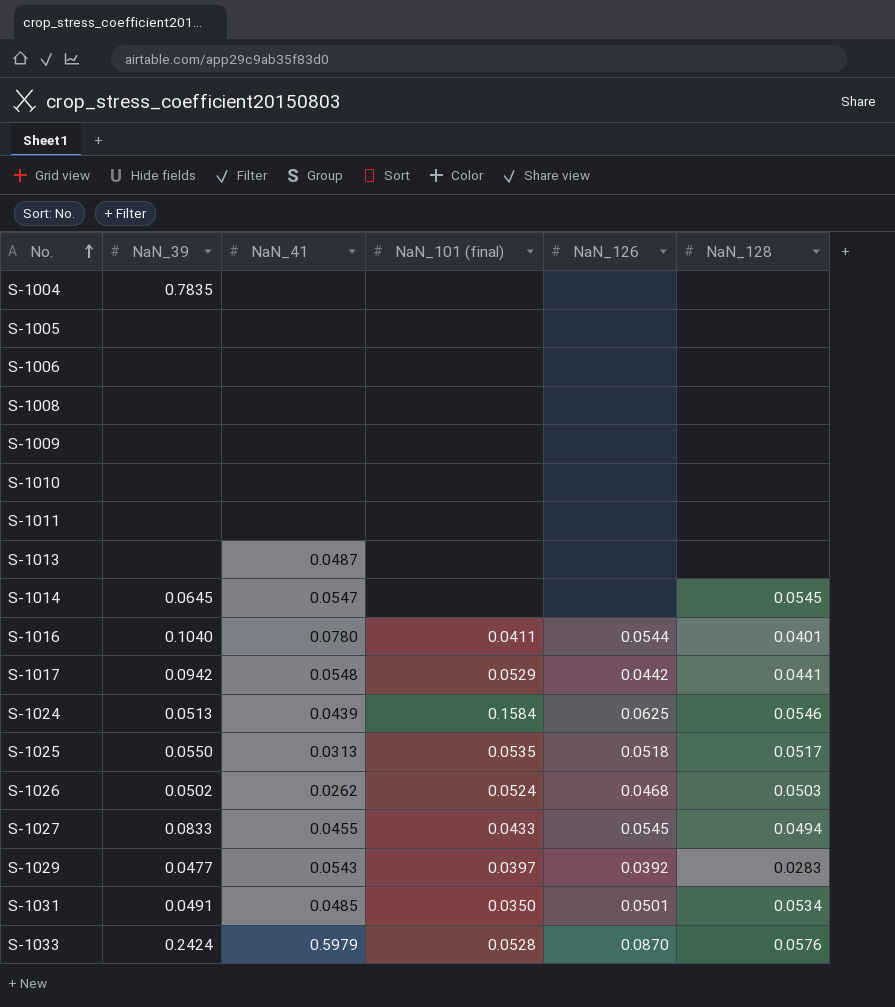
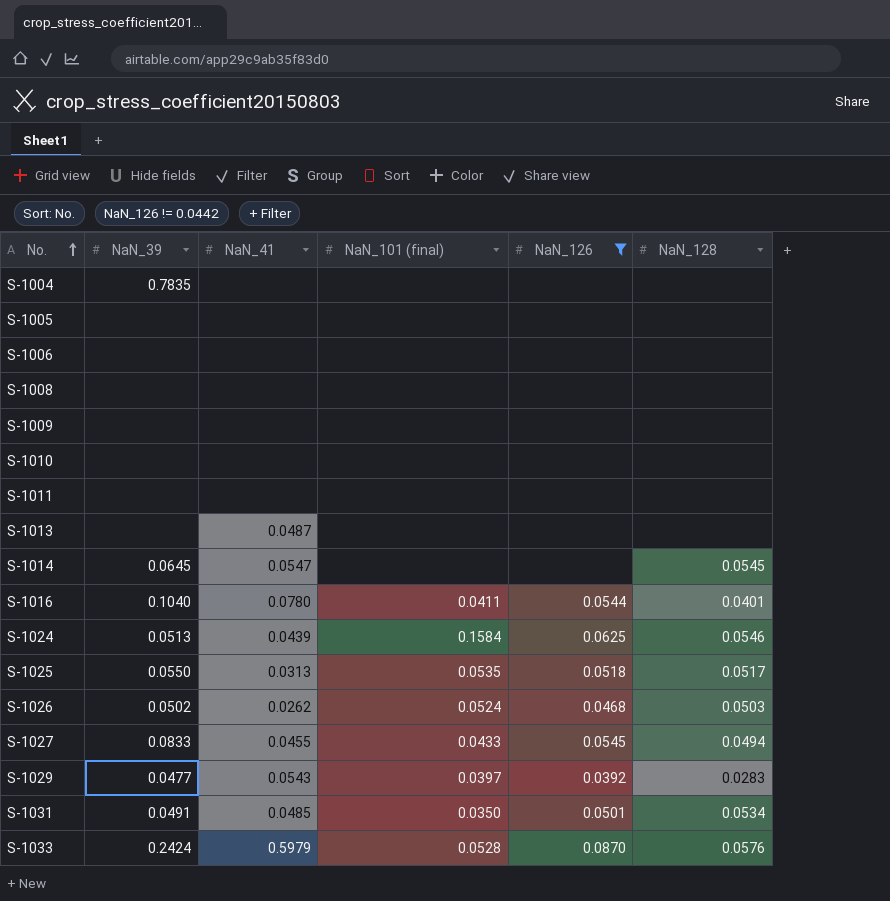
filter: none -> NaN_126 != 0.0442

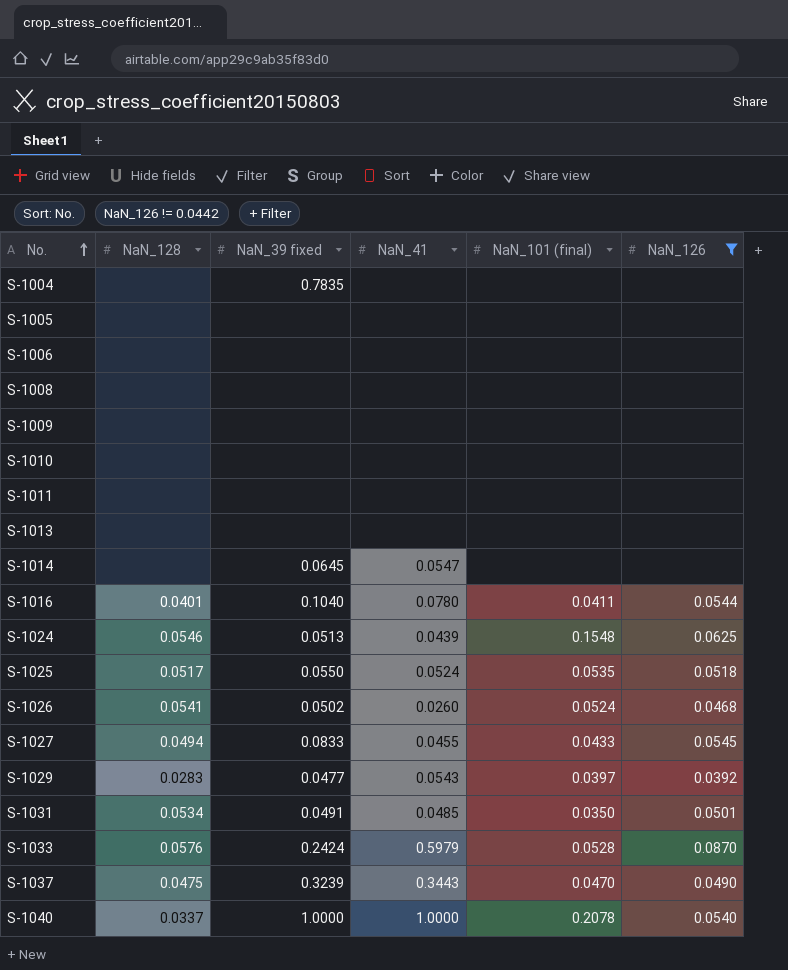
column NaN_128 | position: 6 -> 2
column name: NaN_39 -> NaN_39 fixed
S-1013 | NaN_41: 0.0487 -> none
S-1014 | NaN_128: 0.0545 -> none
S-1024 | NaN_101 (final): 0.1584 -> 0.1548
S-1025 | NaN_41: 0.0313 -> 0.0524
S-1026 | NaN_128: 0.0503 -> 0.0541
S-1026 | NaN_41: 0.0262 -> 0.0260
row S-1037: none -> 0.0475 | 0.3239 | 0.3443 | 0.0470 | 0.0490
row S-1040: none -> 0.0337 | 1.0000 | 1.0000 | 0.2078 | 0.0540

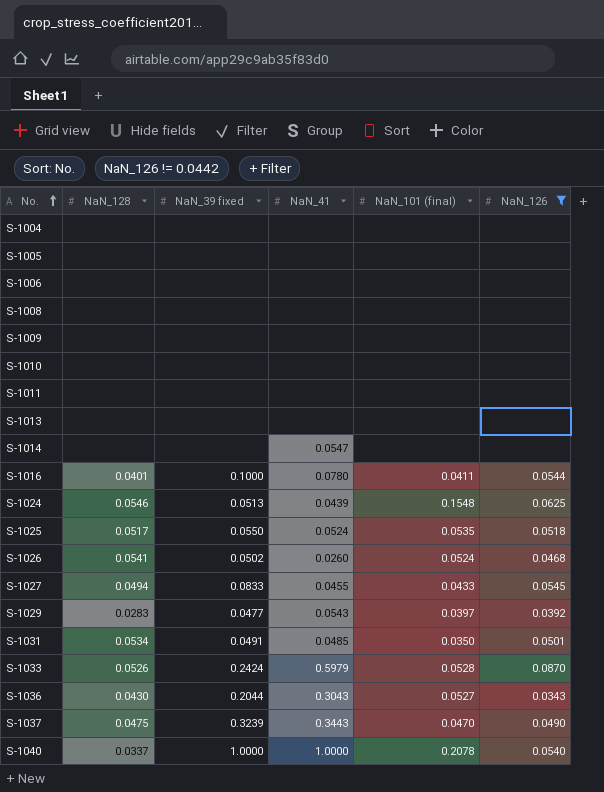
S-1004 | NaN_39 fixed: 0.7835 -> none
S-1014 | NaN_39 fixed: 0.0645 -> none
S-1016 | NaN_39 fixed: 0.1040 -> 0.1000
S-1033 | NaN_128: 0.0576 -> 0.0526
row S-1036: none -> 0.0430 | 0.2044 | 0.3043 | 0.0527 | 0.0343

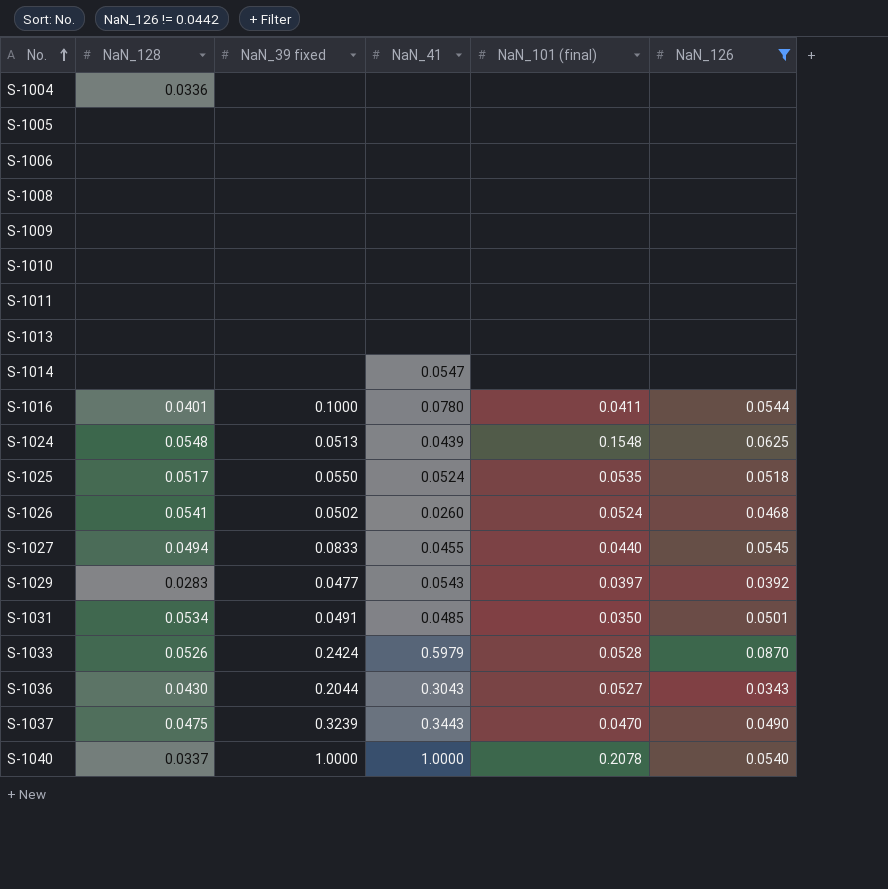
S-1004 | NaN_128: none -> 0.0336
S-1024 | NaN_128: 0.0546 -> 0.0548
S-1027 | NaN_101 (final): 0.0433 -> 0.0440

